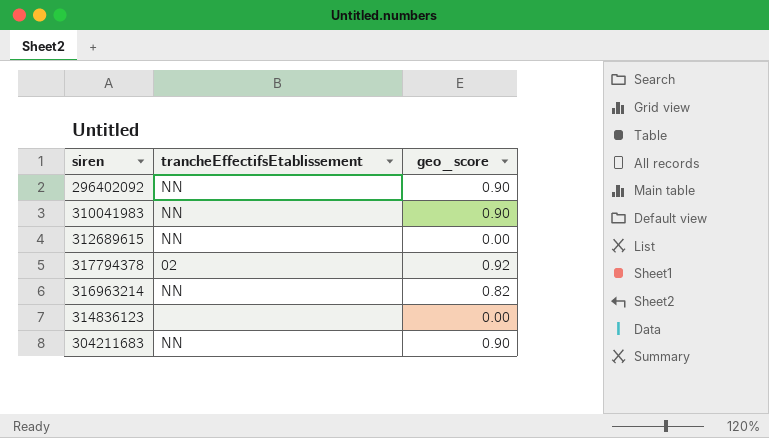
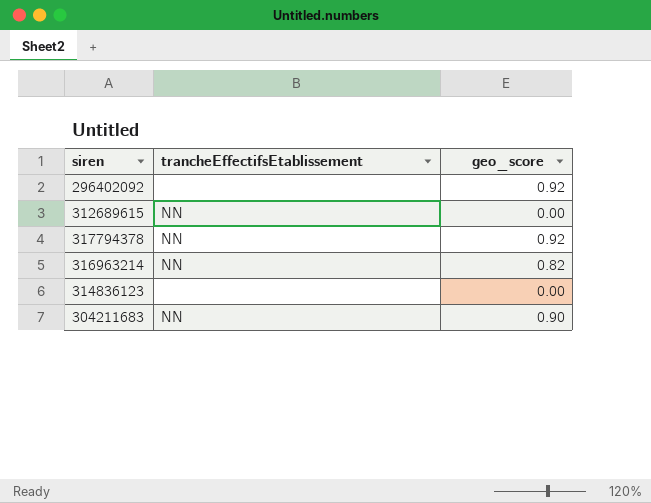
row 310041983: NN | 0.90 -> none
296402092 | trancheEffectifsEtablissement: NN -> none
296402092 | geo_score: 0.90 -> 0.92
317794378 | trancheEffectifsEtablissement: 02 -> NN

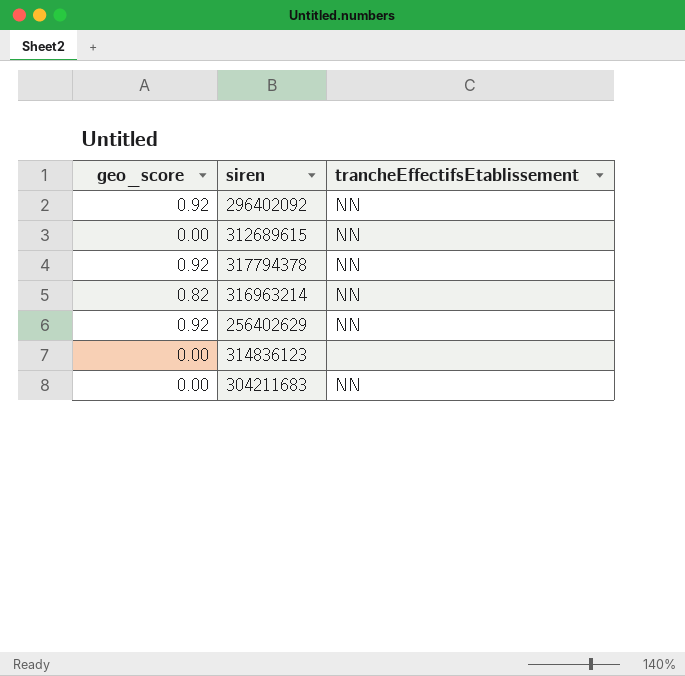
column geo_score | position: 3 -> 1
296402092 | trancheEffectifsEtablissement: none -> NN
row 256402629: none -> 0.92 | NN
304211683 | geo_score: 0.90 -> 0.00

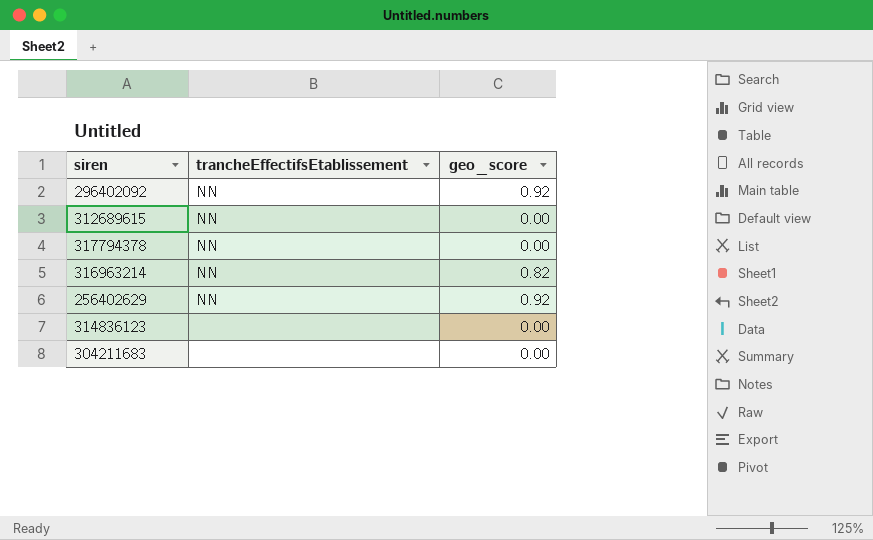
column geo_score | position: 1 -> 3
317794378 | geo_score: 0.92 -> 0.00
304211683 | trancheEffectifsEtablissement: NN -> none

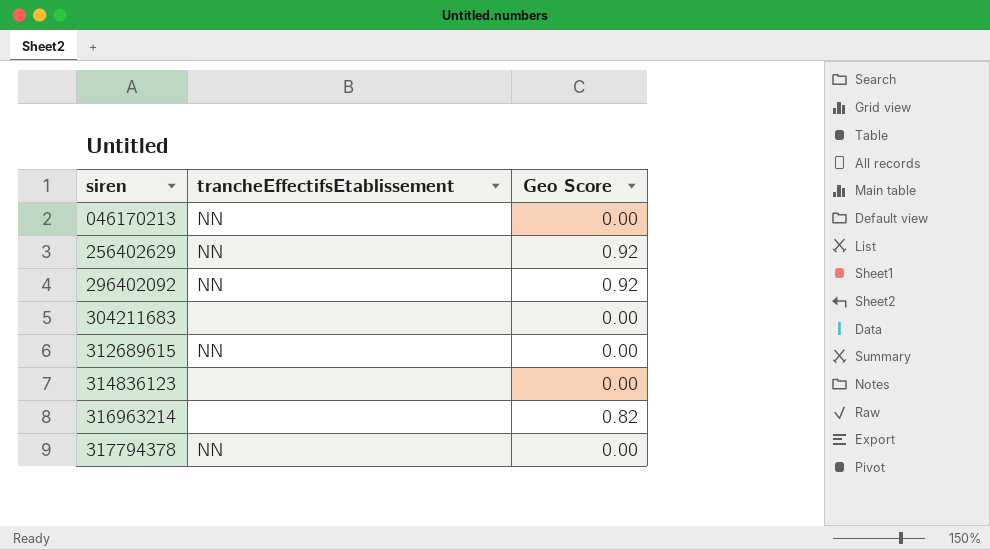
row order: none -> siren ascending
column name: geo_score -> Geo Score
row 046170213: none -> NN | 0.00
316963214 | trancheEffectifsEtablissement: NN -> none

